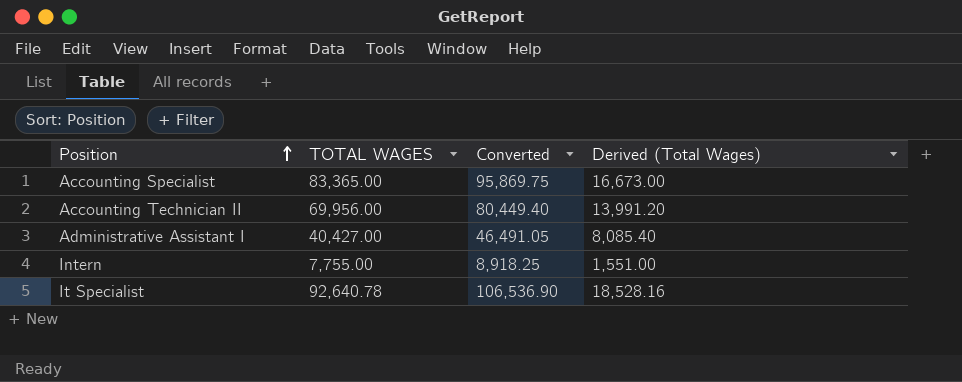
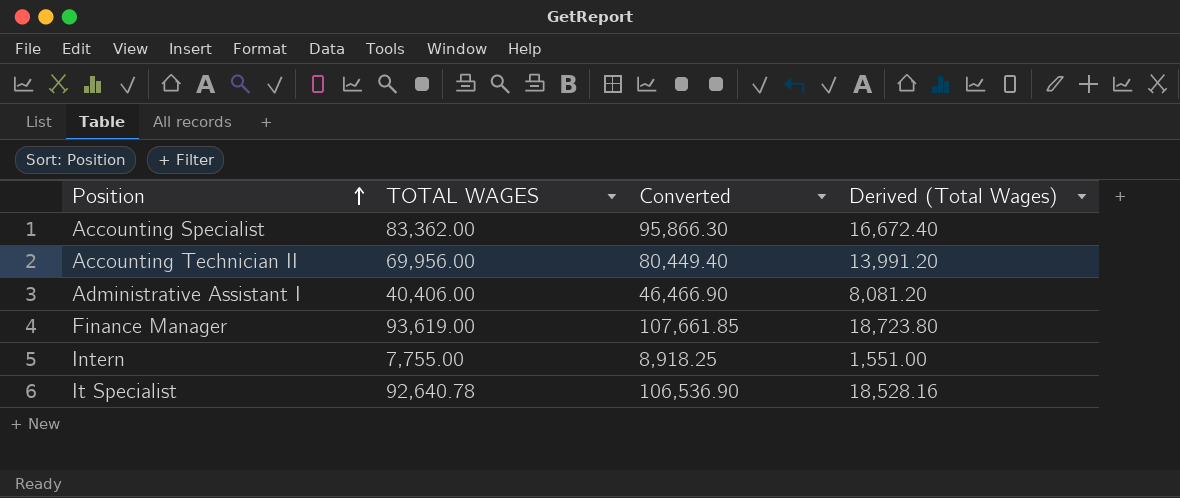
Accounting Specialist | TOTAL WAGES: 83,365.00 -> 83,362.00
Accounting Specialist | Converted: 95,869.75 -> 95,866.30
Accounting Specialist | Derived (Total Wages): 16,673.00 -> 16,672.40
Administrative Assistant I | TOTAL WAGES: 40,427.00 -> 40,406.00
Administrative Assistant I | Converted: 46,491.05 -> 46,466.90
Administrative Assistant I | Derived (Total Wages): 8,085.40 -> 8,081.20
row Finance Manager: none -> 93,619.00 | 107,661.85 | 18,723.80

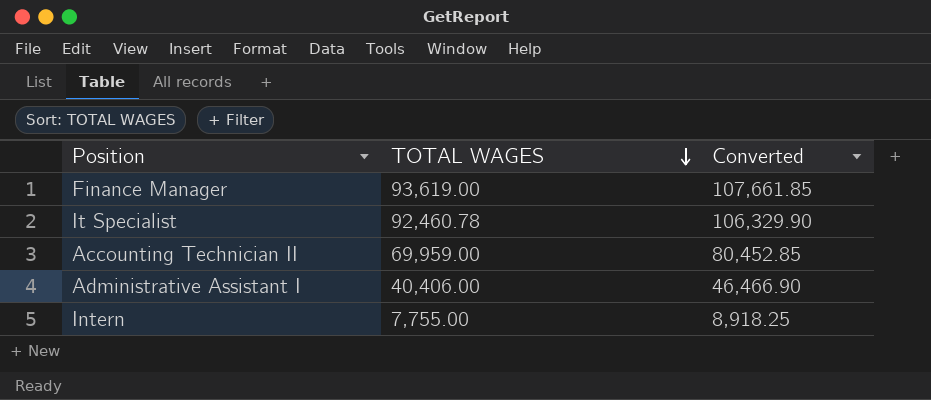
row order: Position ascending -> TOTAL WAGES descending
column Derived (Total Wages) | formula: [TOTAL WAGES] * 0.2 -> none
row Accounting Specialist: 83,362.00 | 95,866.30 | 16,672.40 -> none
It Specialist | TOTAL WAGES: 92,640.78 -> 92,460.78
It Specialist | Converted: 106,536.90 -> 106,329.90
Accounting Technician II | TOTAL WAGES: 69,956.00 -> 69,959.00
Accounting Technician II | Converted: 80,449.40 -> 80,452.85

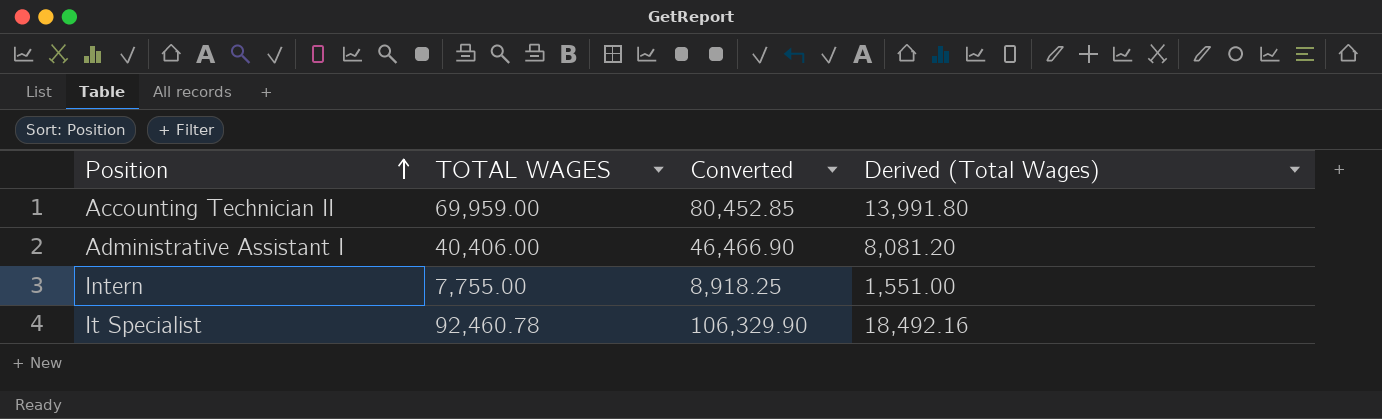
row order: TOTAL WAGES descending -> Position ascending
column Derived (Total Wages) | formula: none -> [TOTAL WAGES] * 0.2
row Finance Manager: 93,619.00 | 107,661.85 -> none

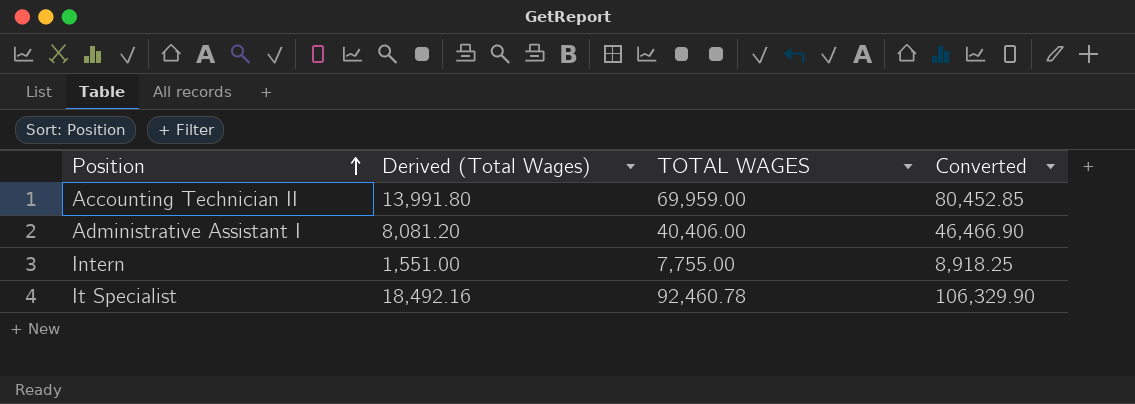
column Derived (Total Wages) | position: 4 -> 2

